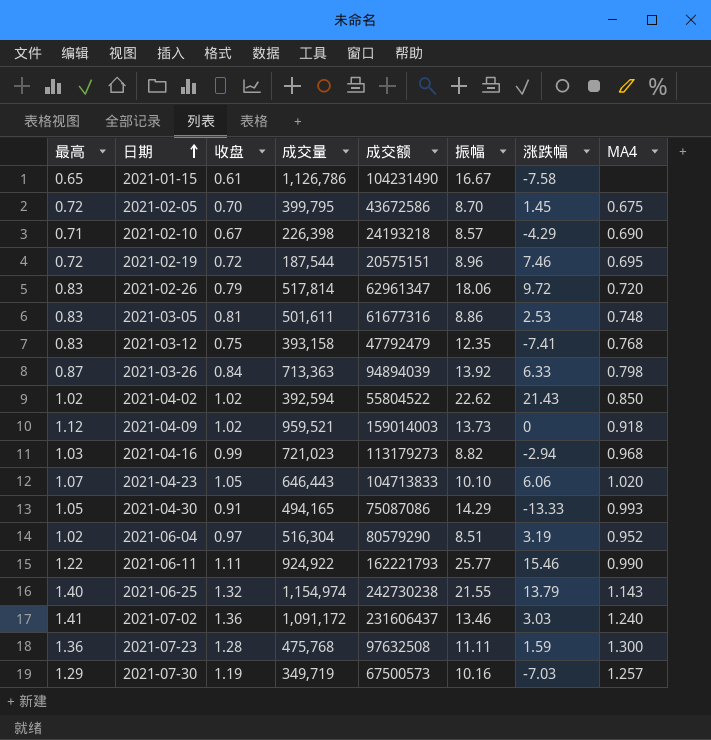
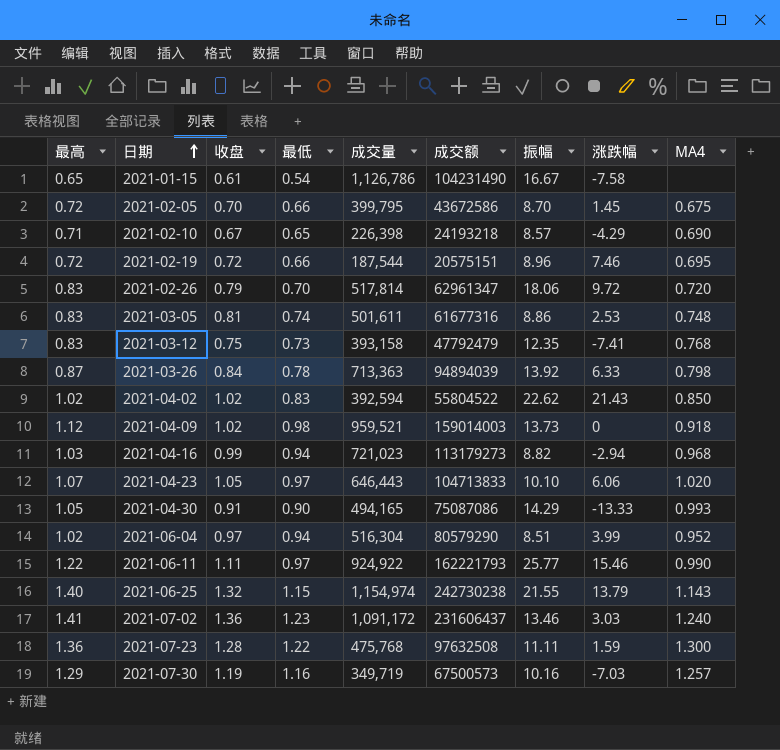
column 最低 | position: none -> 4
2021-06-04 | 涨跌幅: 3.19 -> 3.99

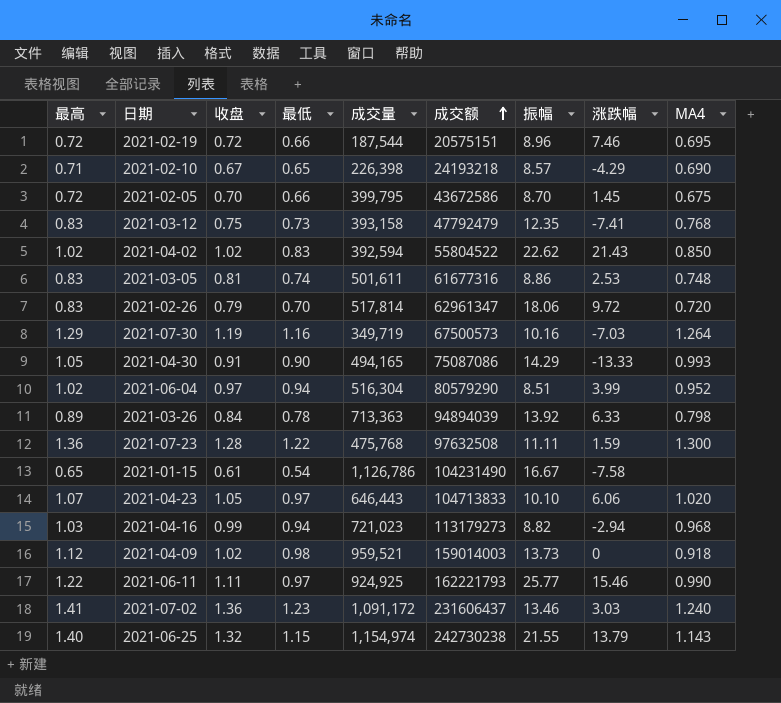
row order: 日期 ascending -> 成交额 ascending
2021-07-30 | MA4: 1.257 -> 1.264
2021-03-26 | 最高: 0.87 -> 0.89
2021-06-11 | 成交量: 924,922 -> 924,925

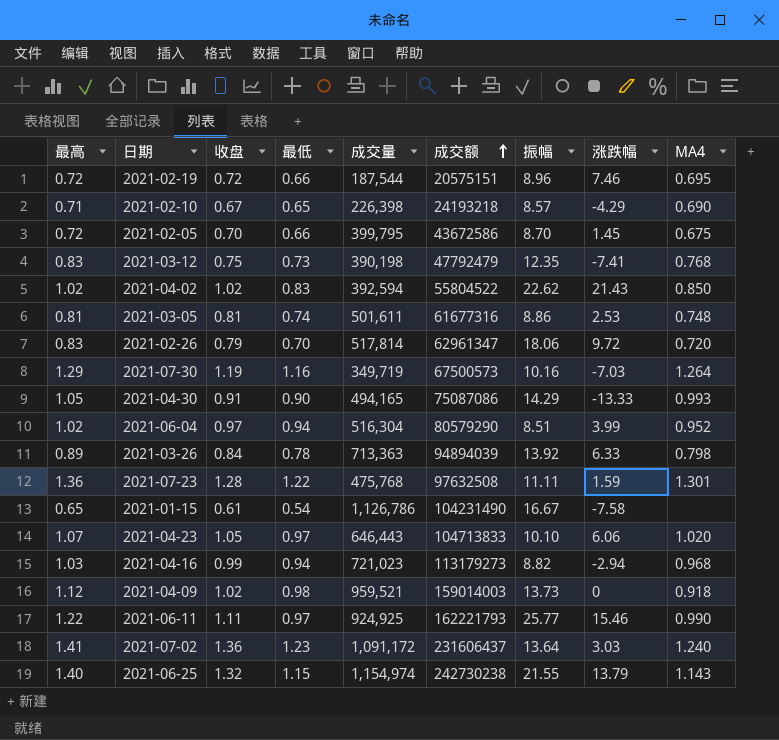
2021-03-12 | 成交量: 393,158 -> 390,198
2021-03-05 | 最高: 0.83 -> 0.81
2021-07-23 | MA4: 1.300 -> 1.301
2021-07-02 | 振幅: 13.46 -> 13.64

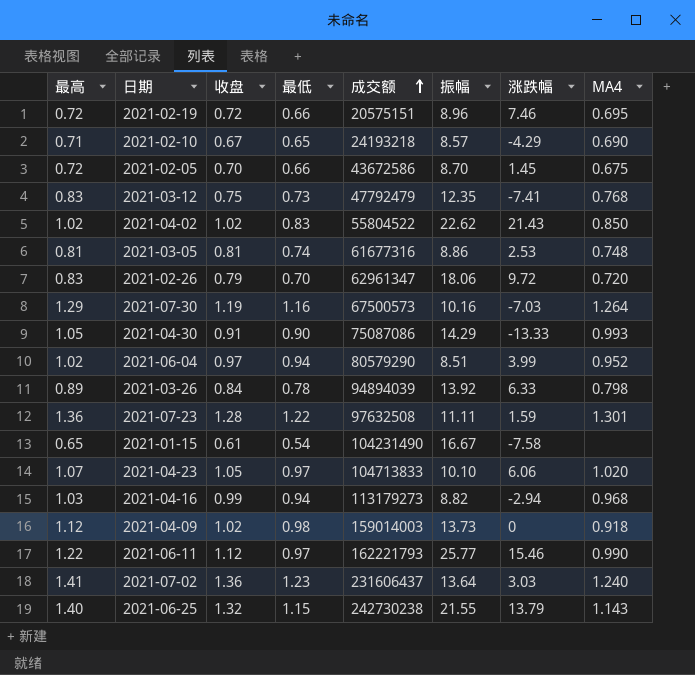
column 成交量 | position: 5 -> none
2021-06-11 | 收盘: 1.11 -> 1.12

